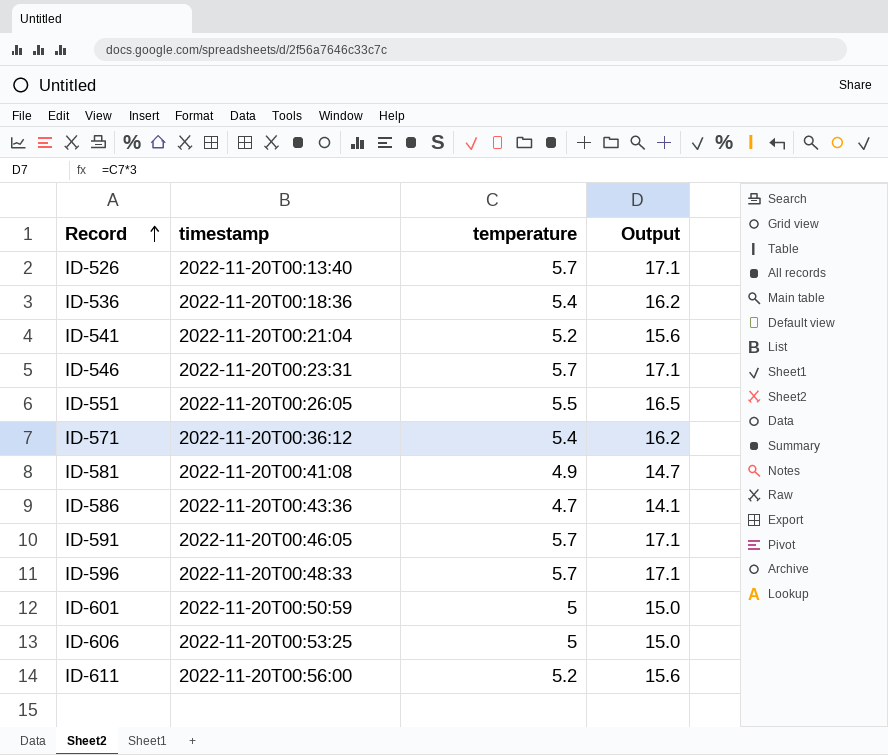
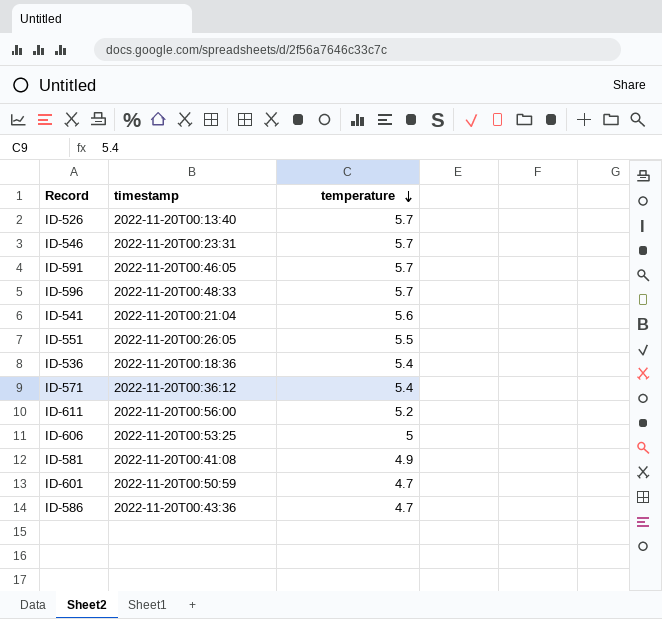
row order: Record ascending -> temperature descending
column Output | formula: [temperature] * 3 -> none
ID-541 | temperature: 5.2 -> 5.6
ID-601 | temperature: 5 -> 4.7

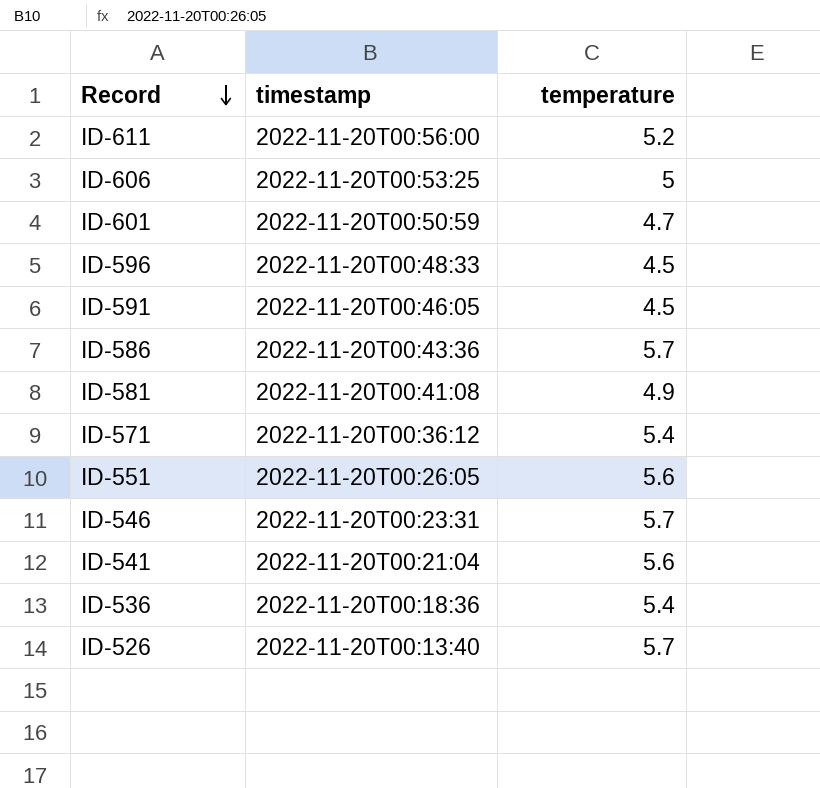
row order: temperature descending -> Record descending
ID-596 | temperature: 5.7 -> 4.5
ID-591 | temperature: 5.7 -> 4.5
ID-586 | temperature: 4.7 -> 5.7
ID-551 | temperature: 5.5 -> 5.6

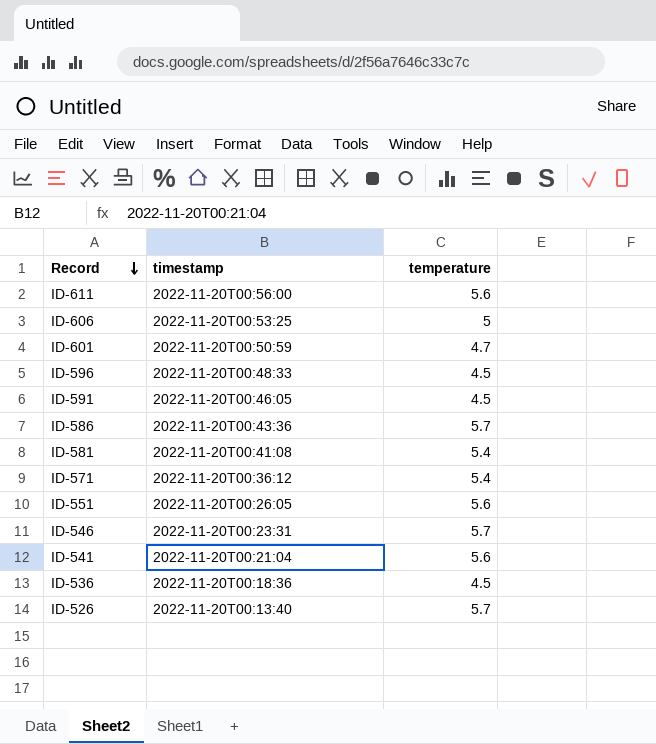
ID-611 | temperature: 5.2 -> 5.6
ID-581 | temperature: 4.9 -> 5.4
ID-536 | temperature: 5.4 -> 4.5

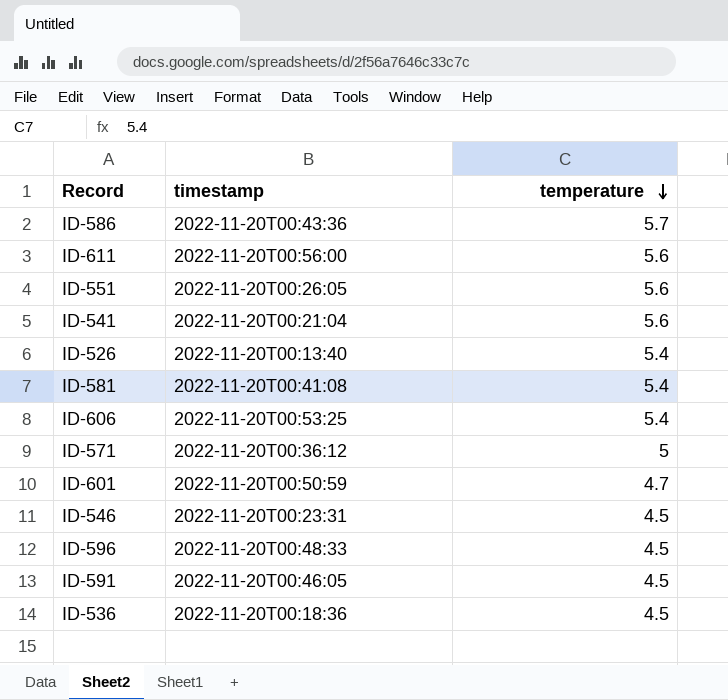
row order: Record descending -> temperature descending
ID-526 | temperature: 5.7 -> 5.4
ID-606 | temperature: 5 -> 5.4
ID-571 | temperature: 5.4 -> 5
ID-546 | temperature: 5.7 -> 4.5

